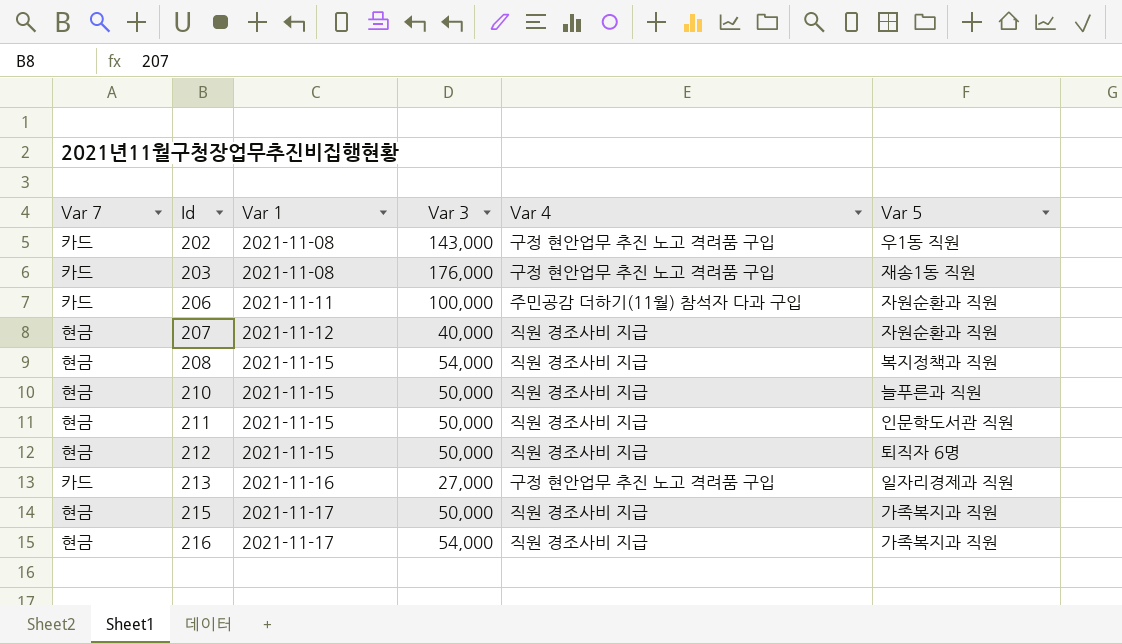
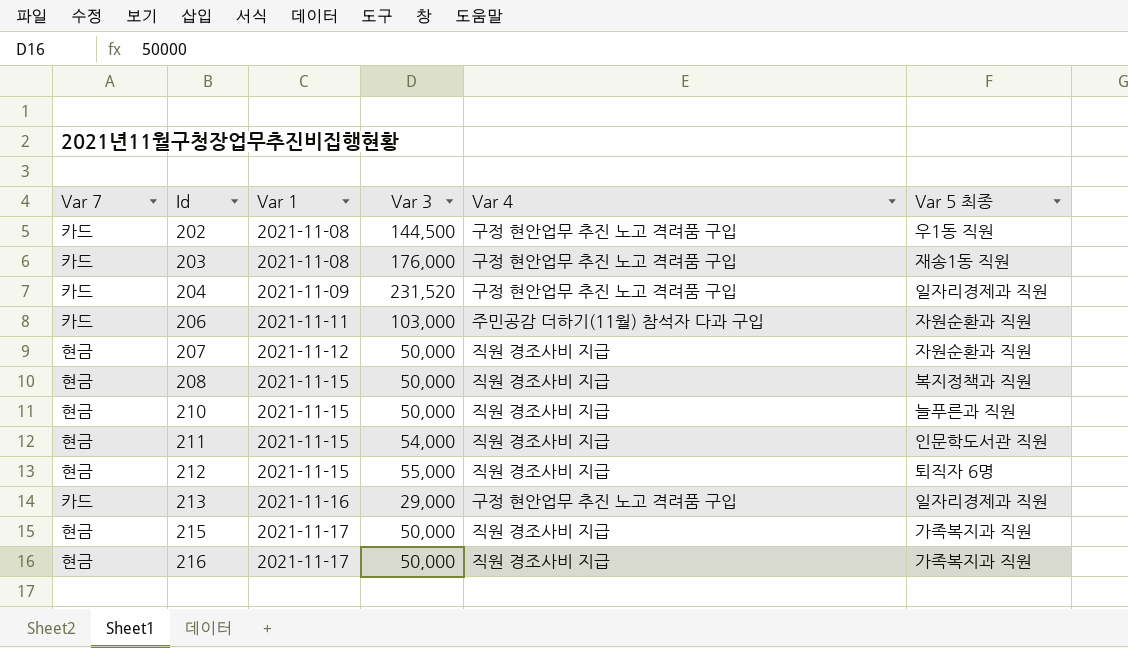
column name: Var 5 -> Var 5 최종
202 | Var 3: 143,000 -> 144,500
row 204: none -> 카드 | 2021-11-09 | 231,520 | 구정 현안업무 추진 노고 격려품 구입 | 일자리경제과 직원
206 | Var 3: 100,000 -> 103,000
207 | Var 3: 40,000 -> 50,000
208 | Var 3: 54,000 -> 50,000
211 | Var 3: 50,000 -> 54,000
212 | Var 3: 50,000 -> 55,000
213 | Var 3: 27,000 -> 29,000
216 | Var 3: 54,000 -> 50,000

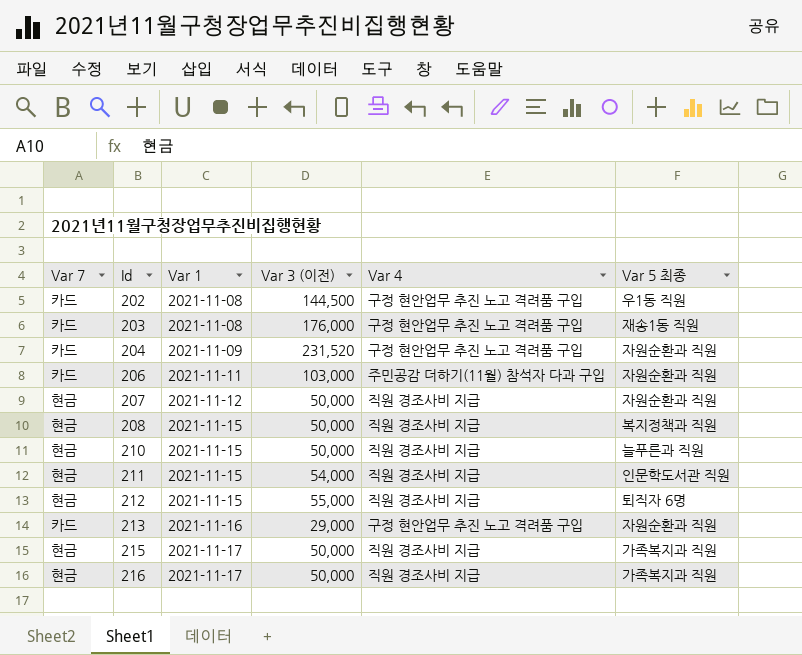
column name: Var 3 -> Var 3 (이전)
204 | Var 5 최종: 일자리경제과 직원 -> 자원순환과 직원
213 | Var 5 최종: 일자리경제과 직원 -> 자원순환과 직원

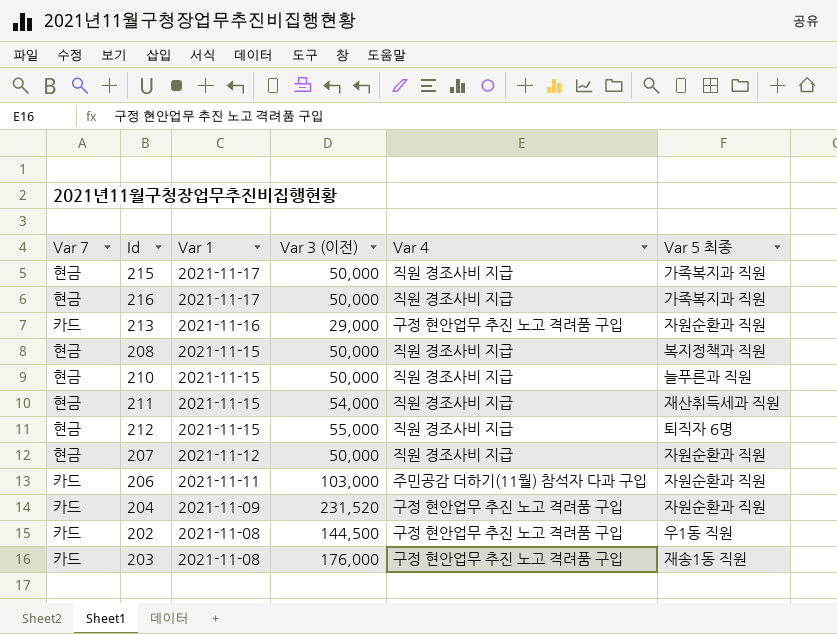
row order: Id ascending -> Var 1 descending
211 | Var 5 최종: 인문학도서관 직원 -> 재산취득세과 직원

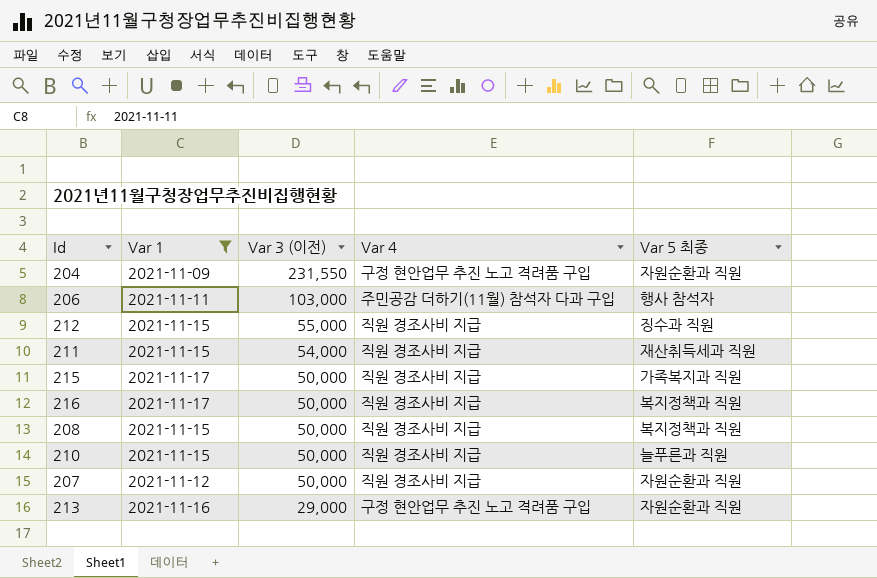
filter: none -> Var 1 != 2021-11-08
row order: Var 1 descending -> Var 3 (이전) descending
column Var 7 | position: 1 -> none
204 | Var 3 (이전): 231,520 -> 231,550
206 | Var 5 최종: 자원순환과 직원 -> 행사 참석자
212 | Var 5 최종: 퇴직자 6명 -> 징수과 직원
216 | Var 5 최종: 가족복지과 직원 -> 복지정책과 직원

